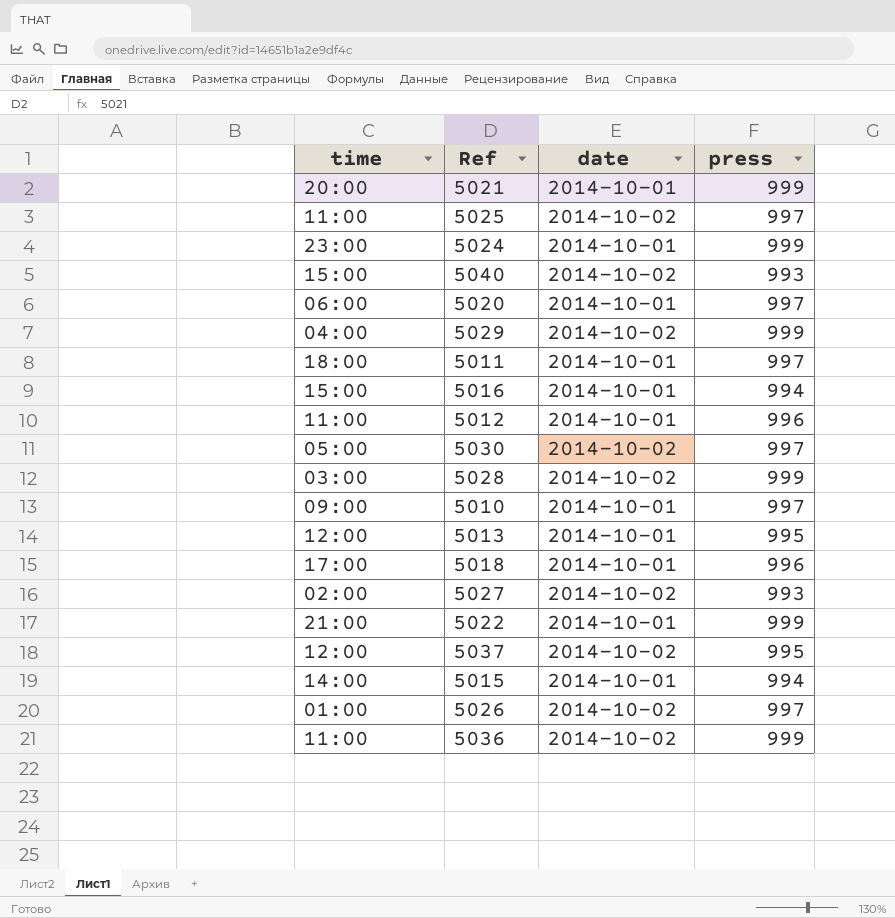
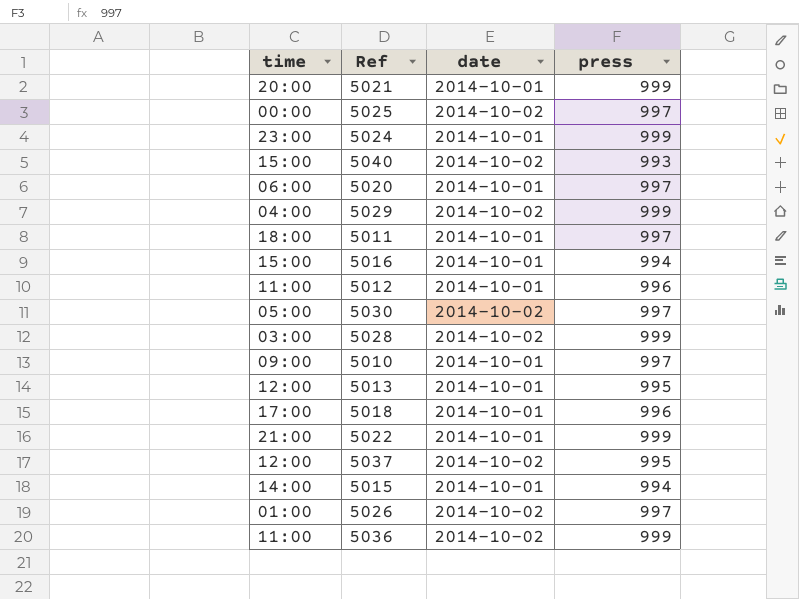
row 5027: 02:00 | 2014-10-02 | 993 -> none
5025 | time: 11:00 -> 00:00

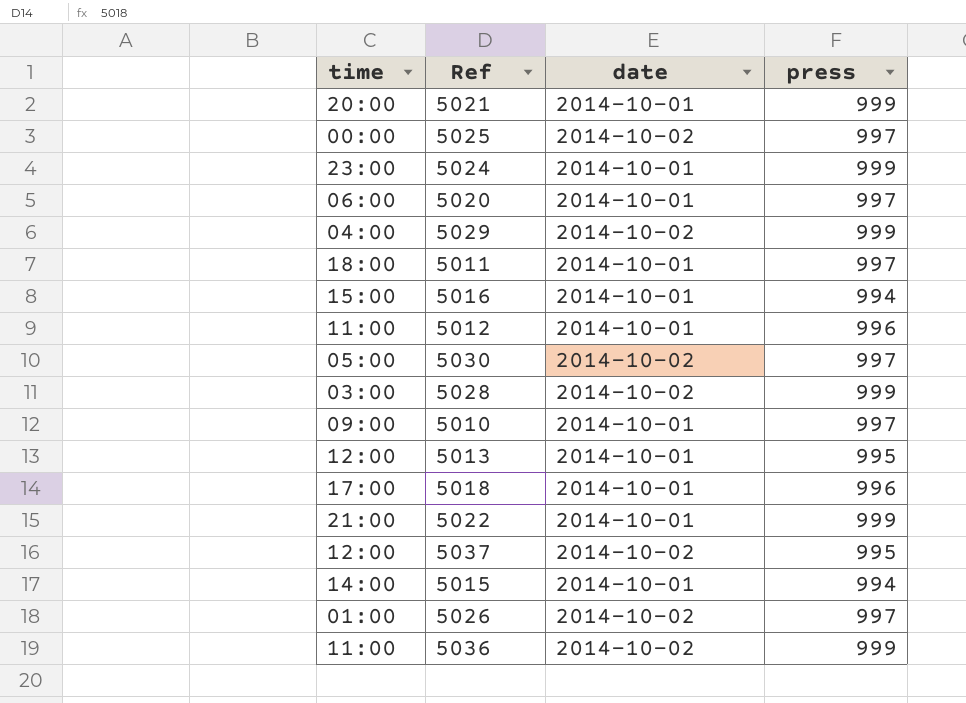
row 5040: 15:00 | 2014-10-02 | 993 -> none

